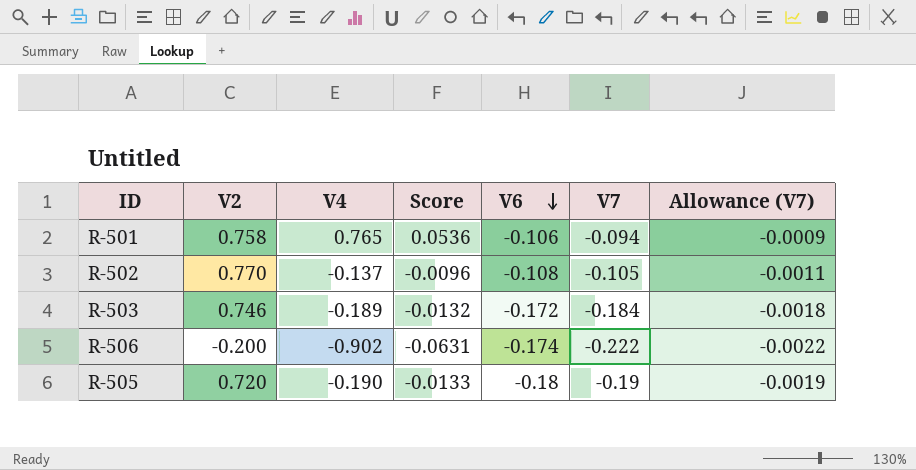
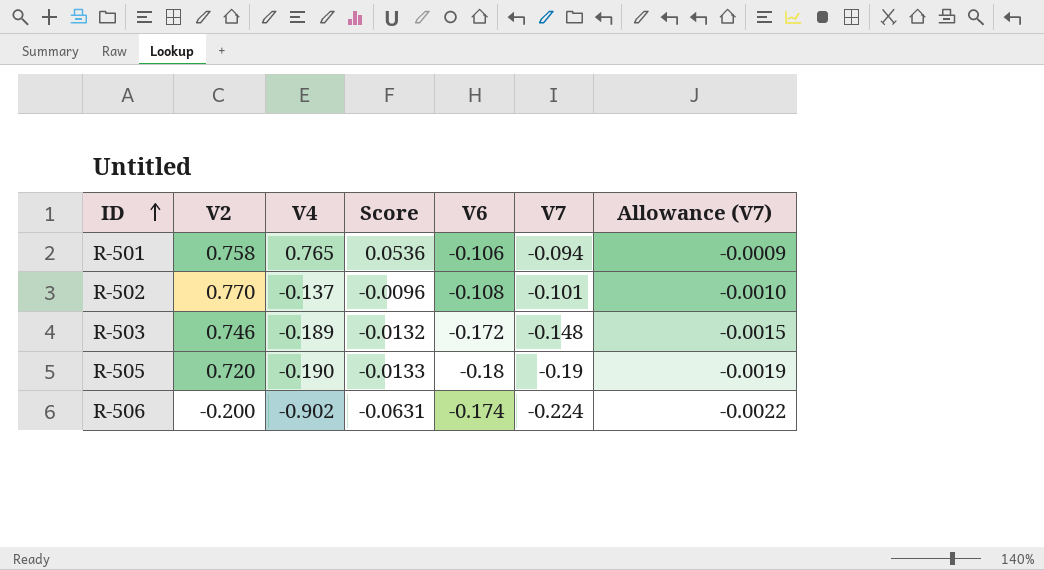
row order: V6 descending -> ID ascending
R-502 | V7: -0.105 -> -0.101
R-502 | Allowance (V7): -0.0011 -> -0.0010
R-503 | V7: -0.184 -> -0.148
R-503 | Allowance (V7): -0.0018 -> -0.0015
R-506 | V7: -0.222 -> -0.224

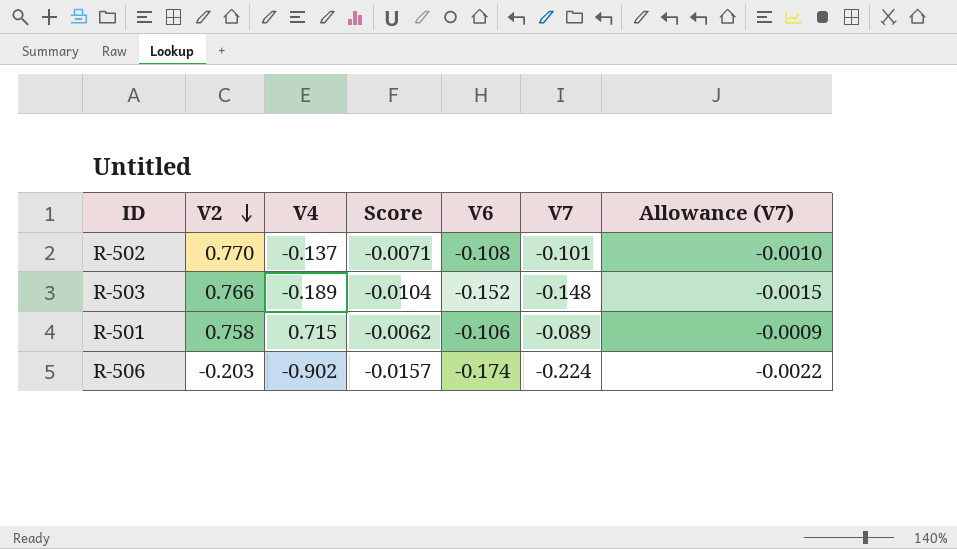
row order: ID ascending -> V2 descending
column Score | formula: [V4] * 0.07 -> [V7] * 0.07
row R-505: 0.720 | -0.190 | -0.0133 | -0.18 | -0.19 | -0.0019 -> none
R-503 | V2: 0.746 -> 0.766
R-503 | V6: -0.172 -> -0.152
R-501 | V4: 0.765 -> 0.715
R-501 | V7: -0.094 -> -0.089
R-506 | V2: -0.200 -> -0.203

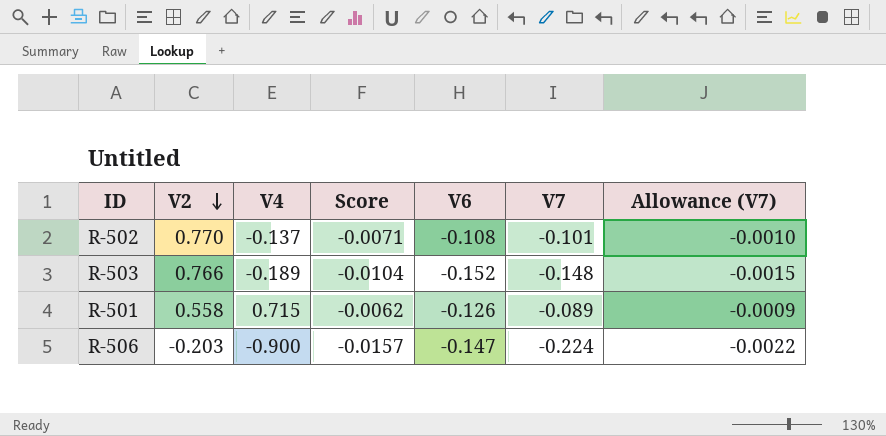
R-501 | V2: 0.758 -> 0.558
R-501 | V6: -0.106 -> -0.126
R-506 | V4: -0.902 -> -0.900
R-506 | V6: -0.174 -> -0.147

